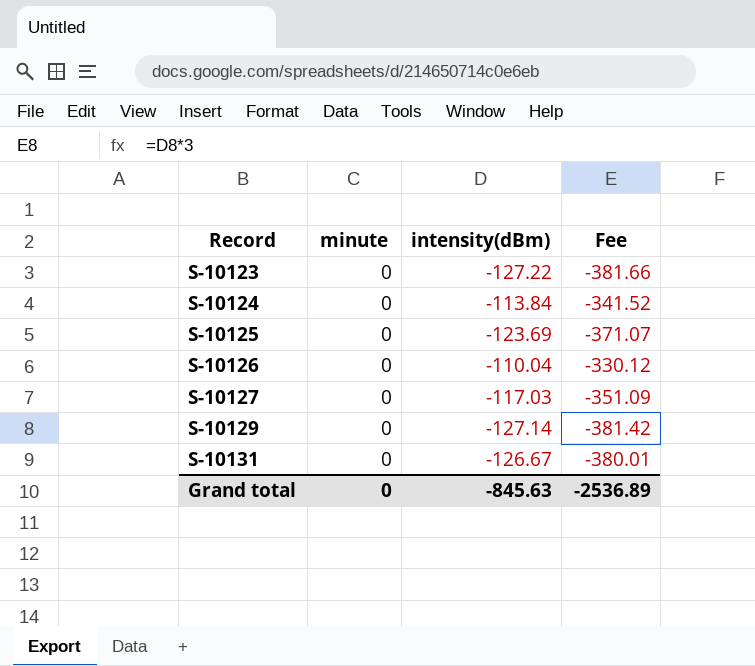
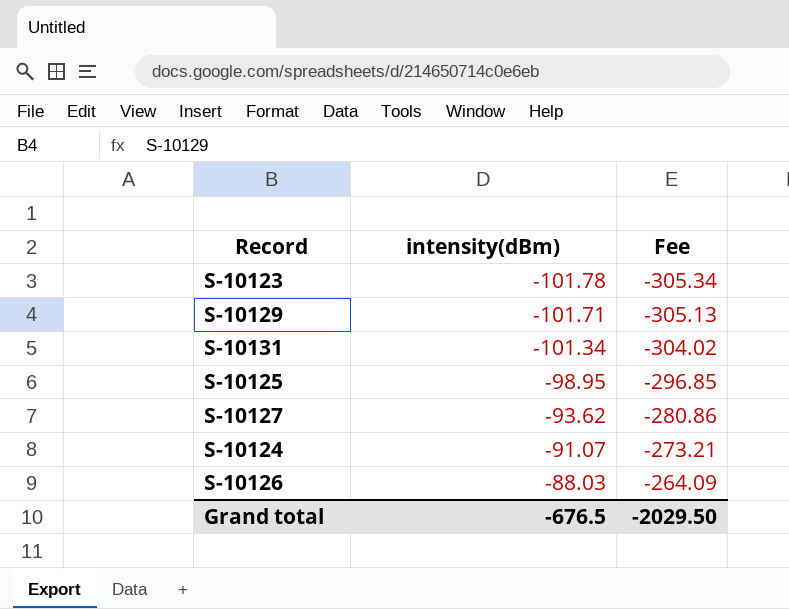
row order: Record ascending -> intensity(dBm) ascending
column minute | position: 2 -> none
S-10123 | intensity(dBm): -127.22 -> -101.78
S-10123 | Fee: -381.66 -> -305.34
S-10129 | intensity(dBm): -127.14 -> -101.71
S-10129 | Fee: -381.42 -> -305.13
S-10131 | intensity(dBm): -126.67 -> -101.34
S-10131 | Fee: -380.01 -> -304.02
S-10125 | intensity(dBm): -123.69 -> -98.95
S-10125 | Fee: -371.07 -> -296.85
S-10127 | intensity(dBm): -117.03 -> -93.62
S-10127 | Fee: -351.09 -> -280.86
S-10124 | intensity(dBm): -113.84 -> -91.07
S-10124 | Fee: -341.52 -> -273.21
S-10126 | intensity(dBm): -110.04 -> -88.03
S-10126 | Fee: -330.12 -> -264.09
Grand total | intensity(dBm): -845.63 -> -676.5
Grand total | Fee: -2536.89 -> -2029.50

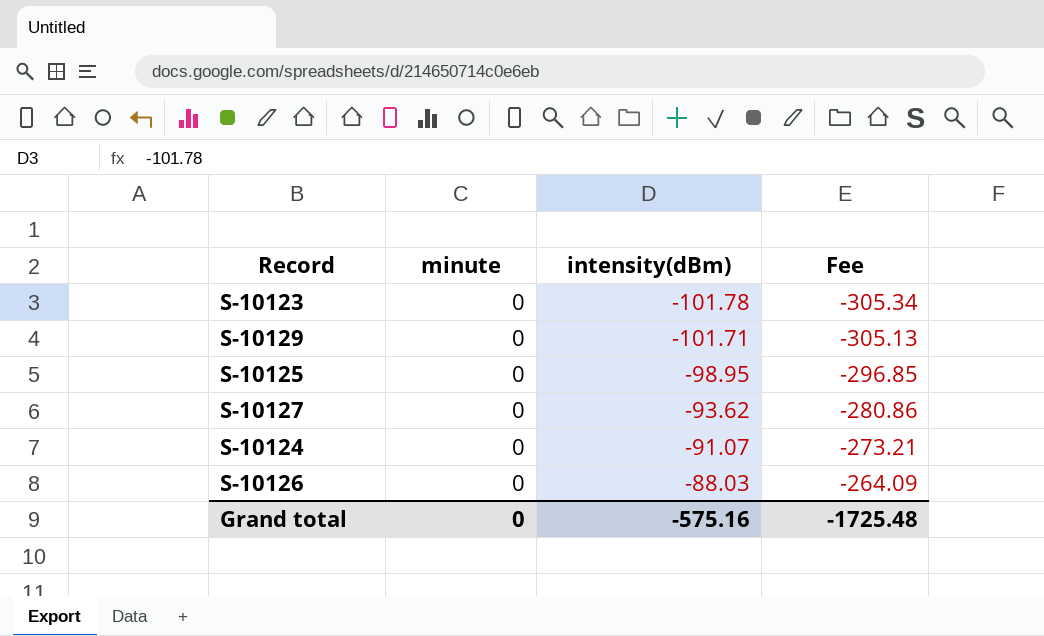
column minute | position: none -> 2
row S-10131: -101.34 | -304.02 -> none
Grand total | intensity(dBm): -676.5 -> -575.16
Grand total | Fee: -2029.50 -> -1725.48

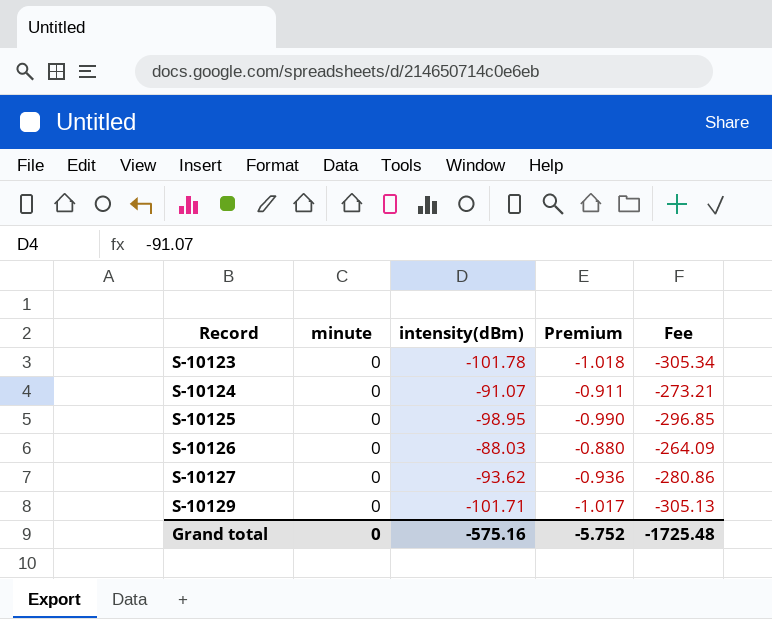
row order: intensity(dBm) ascending -> Record ascending
column Premium | formula: none -> [intensity(dBm)] * 0.01

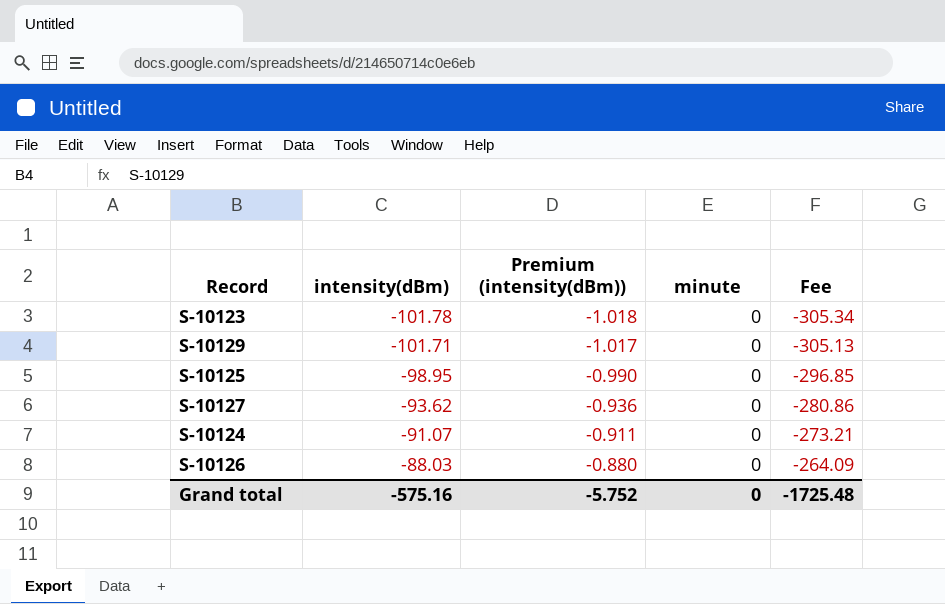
row order: Record ascending -> intensity(dBm) ascending
column name: Premium -> Premium (intensity(dBm))
column minute | position: 2 -> 4

